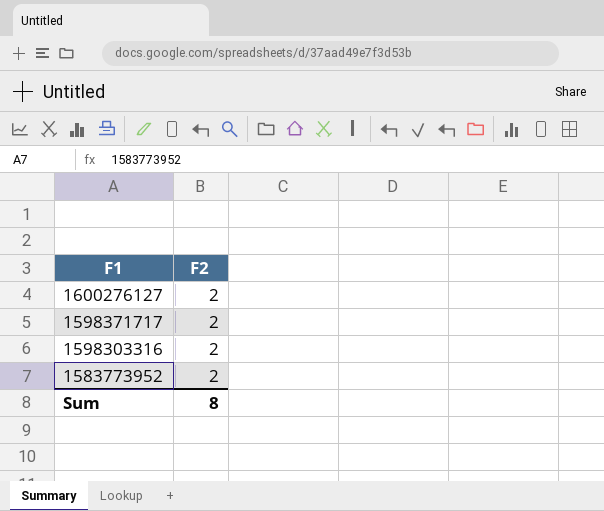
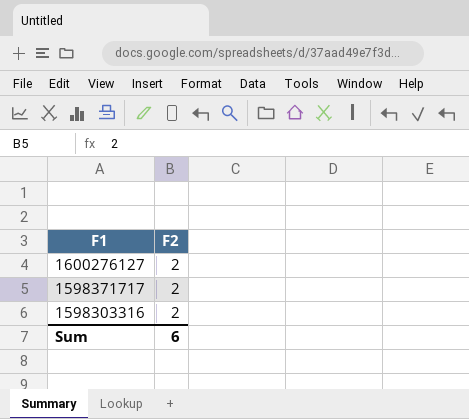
row 1583773952: 2 -> none
Sum | F2: 8 -> 6

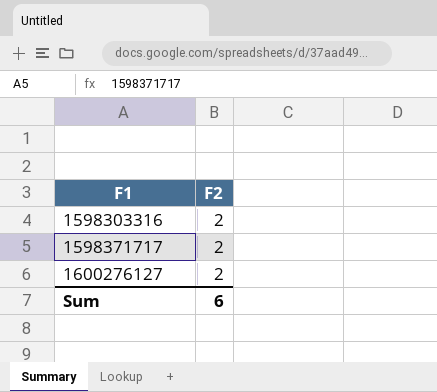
row order: F1 descending -> F1 ascending

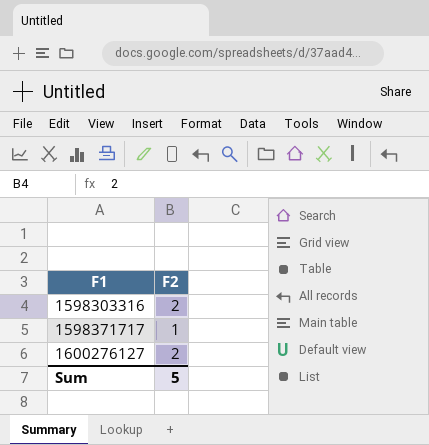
1598371717 | F2: 2 -> 1
Sum | F2: 6 -> 5

